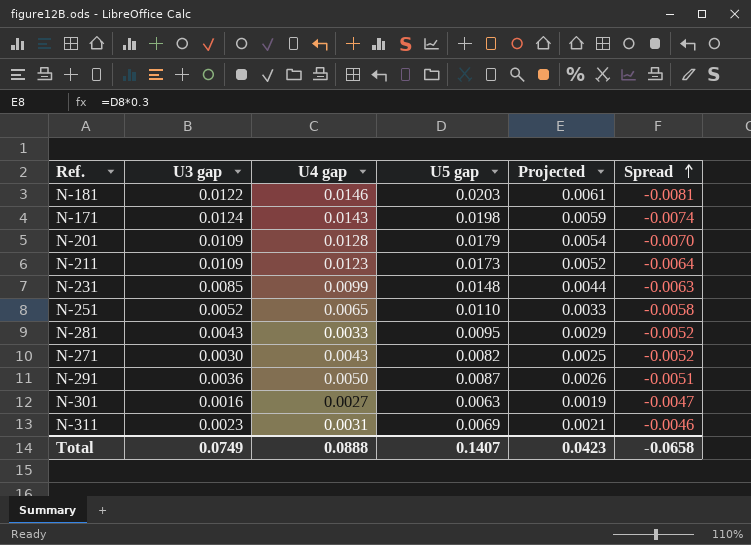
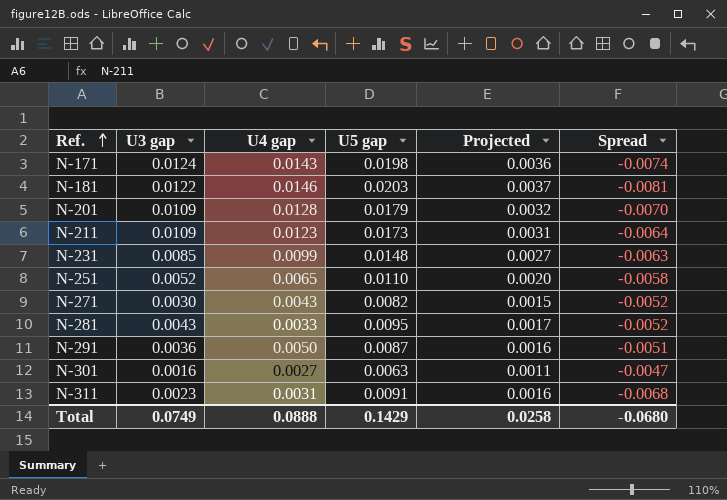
row order: Spread ascending -> Ref. ascending
column Projected | formula: [U5 gap] * 0.3 -> [U5 gap] * 0.18
N-311 | U5 gap: 0.0069 -> 0.0091
N-311 | Spread: -0.0046 -> -0.0068
Total | U5 gap: 0.1407 -> 0.1429
Total | Projected: 0.0423 -> 0.0258
Total | Spread: -0.0658 -> -0.0680

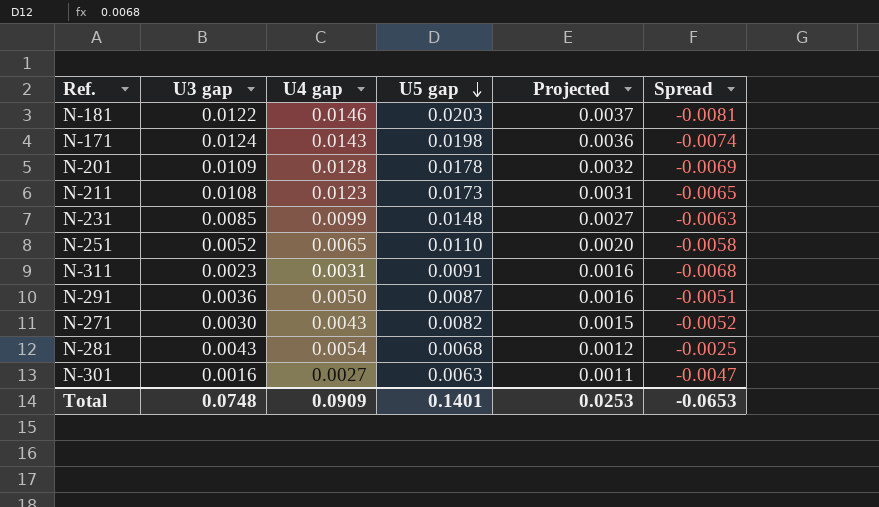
row order: Ref. ascending -> U5 gap descending
N-201 | U5 gap: 0.0179 -> 0.0178
N-201 | Spread: -0.0070 -> -0.0069
N-211 | U3 gap: 0.0109 -> 0.0108
N-211 | Spread: -0.0064 -> -0.0065
N-281 | U4 gap: 0.0033 -> 0.0054
N-281 | U5 gap: 0.0095 -> 0.0068
N-281 | Projected: 0.0017 -> 0.0012
N-281 | Spread: -0.0052 -> -0.0025
Total | U3 gap: 0.0749 -> 0.0748
Total | U4 gap: 0.0888 -> 0.0909
Total | U5 gap: 0.1429 -> 0.1401
Total | Projected: 0.0258 -> 0.0253
Total | Spread: -0.0680 -> -0.0653

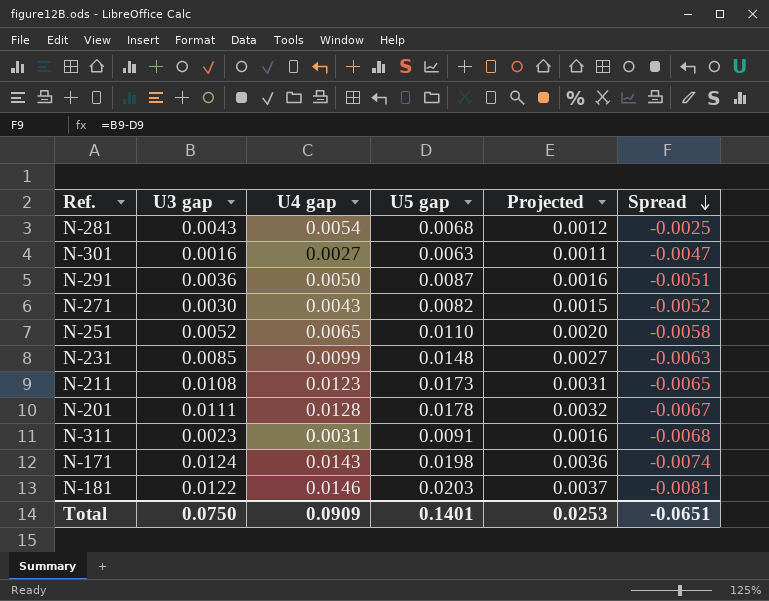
row order: U5 gap descending -> Spread descending
N-201 | U3 gap: 0.0109 -> 0.0111
N-201 | Spread: -0.0069 -> -0.0067
Total | U3 gap: 0.0748 -> 0.0750
Total | Spread: -0.0653 -> -0.0651

